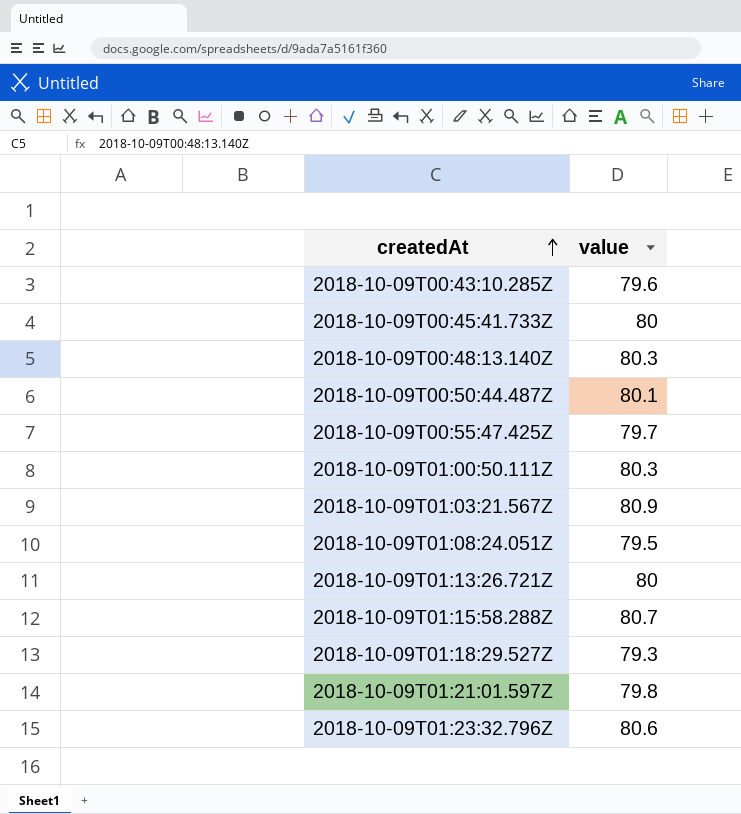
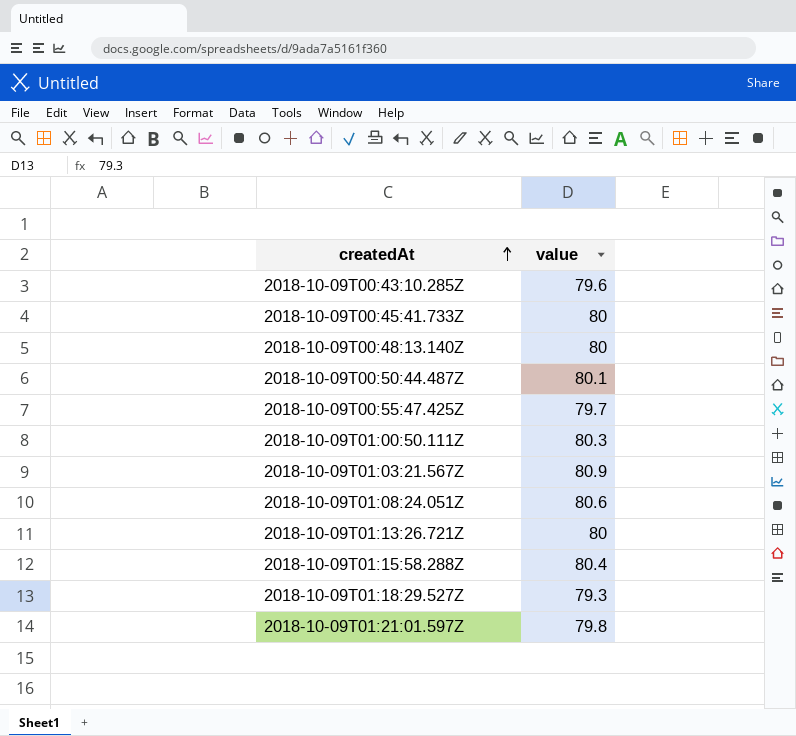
row 2018-10-09T01:23:32.796Z: 80.6 -> none
2018-10-09T00:48:13.140Z | value: 80.3 -> 80
2018-10-09T01:08:24.051Z | value: 79.5 -> 80.6
2018-10-09T01:15:58.288Z | value: 80.7 -> 80.4

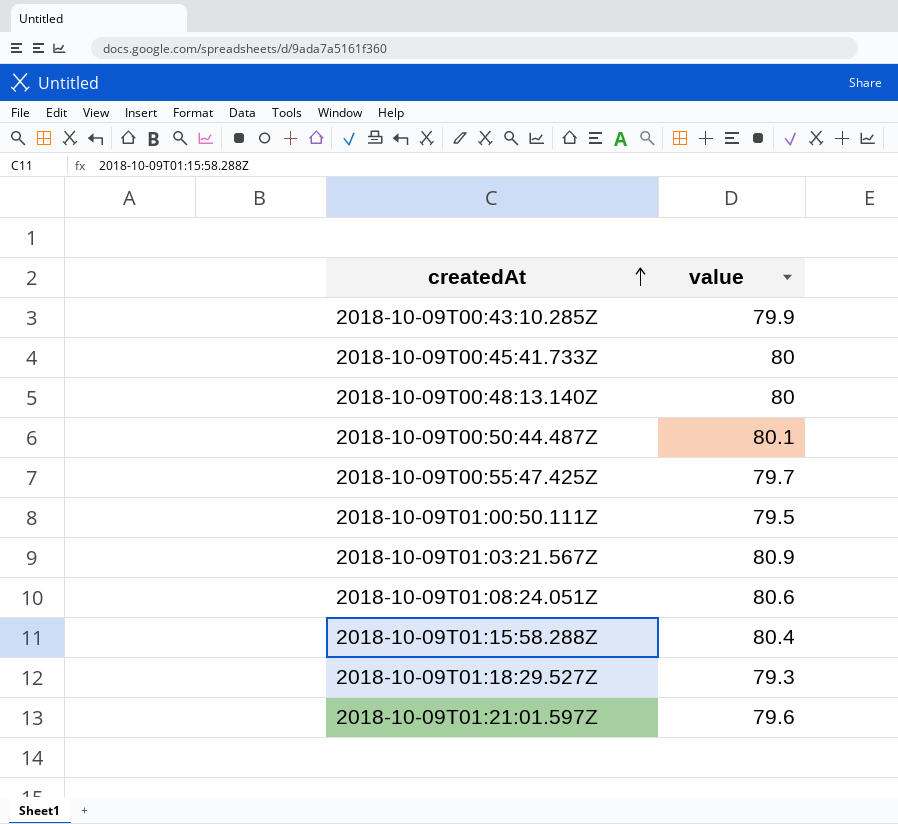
row 2018-10-09T01:13:26.721Z: 80 -> none
2018-10-09T00:43:10.285Z | value: 79.6 -> 79.9
2018-10-09T01:00:50.111Z | value: 80.3 -> 79.5
2018-10-09T01:21:01.597Z | value: 79.8 -> 79.6

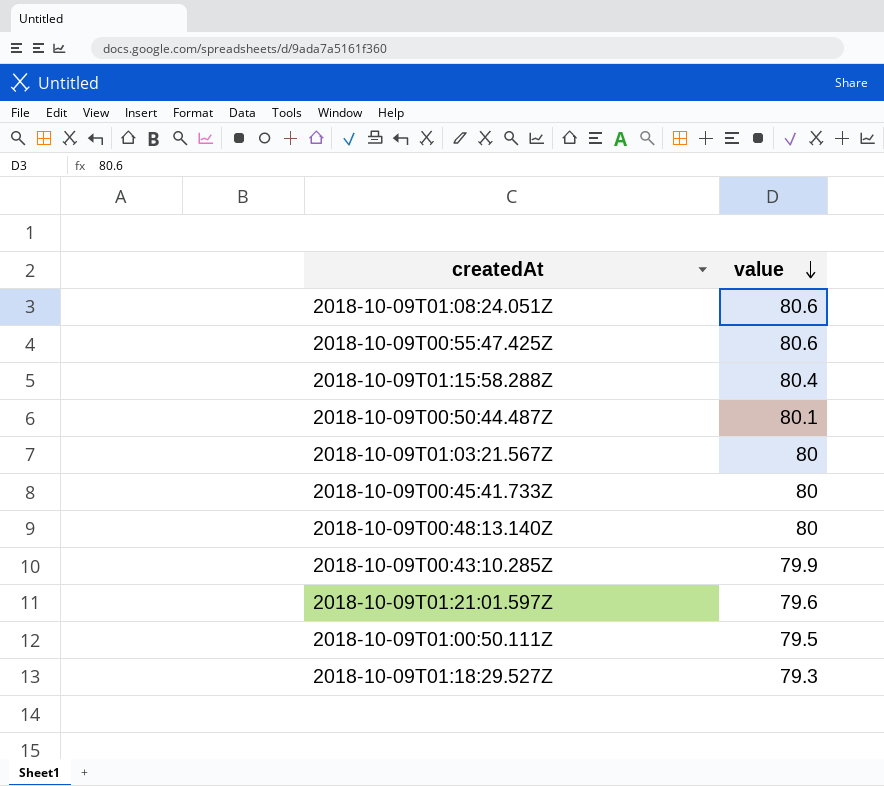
row order: createdAt ascending -> value descending
2018-10-09T00:55:47.425Z | value: 79.7 -> 80.6
2018-10-09T01:03:21.567Z | value: 80.9 -> 80

